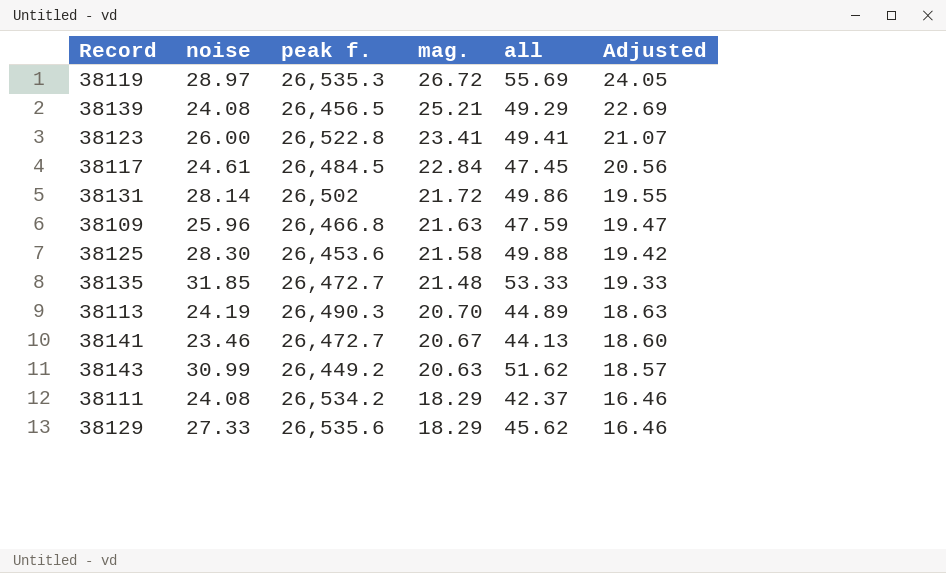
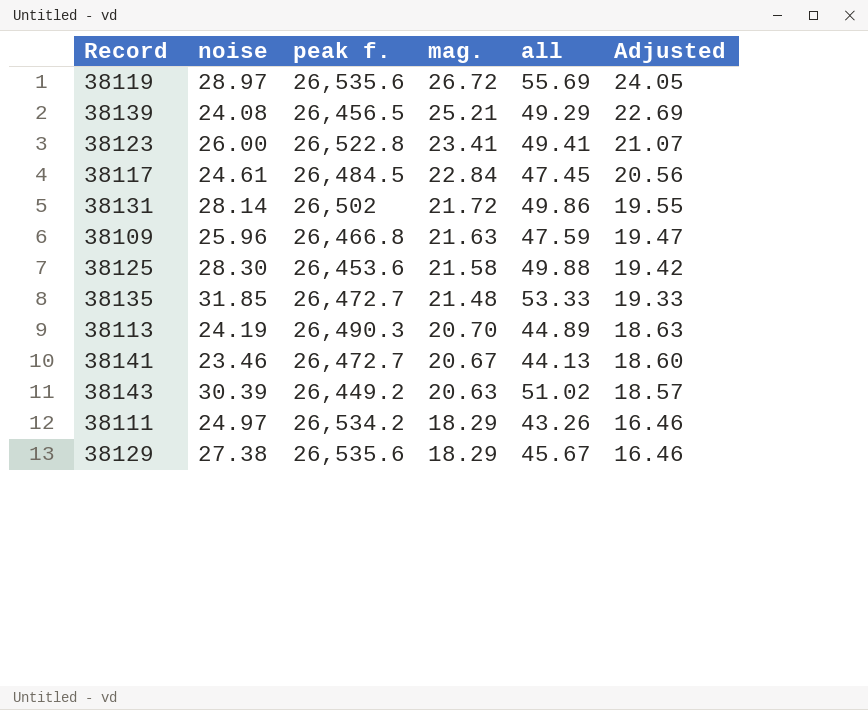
38119 | peak f.: 26,535.3 -> 26,535.6
38143 | noise: 30.99 -> 30.39
38143 | all: 51.62 -> 51.02
38111 | noise: 24.08 -> 24.97
38111 | all: 42.37 -> 43.26
38129 | noise: 27.33 -> 27.38
38129 | all: 45.62 -> 45.67

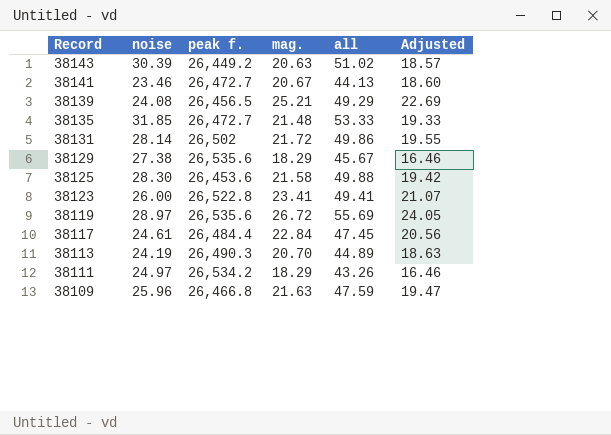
row order: mag. descending -> Record descending
38117 | peak f.: 26,484.5 -> 26,484.4

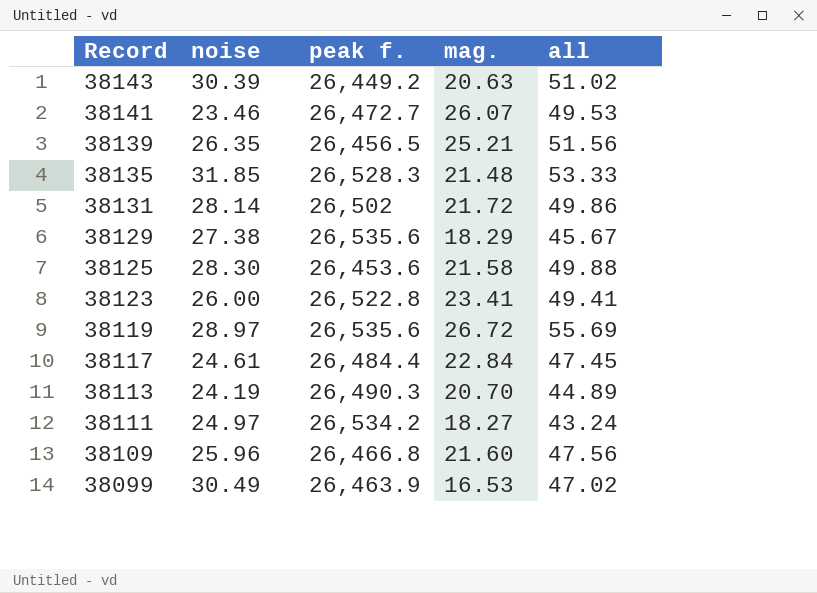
column Adjusted | formula: [mag.] * 0.9 -> none
38141 | mag.: 20.67 -> 26.07
38141 | all: 44.13 -> 49.53
38139 | noise: 24.08 -> 26.35
38139 | all: 49.29 -> 51.56
38135 | peak f.: 26,472.7 -> 26,528.3
38111 | mag.: 18.29 -> 18.27
38111 | all: 43.26 -> 43.24
38109 | mag.: 21.63 -> 21.60
38109 | all: 47.59 -> 47.56
row 38099: none -> 30.49 | 26,463.9 | 16.53 | 47.02

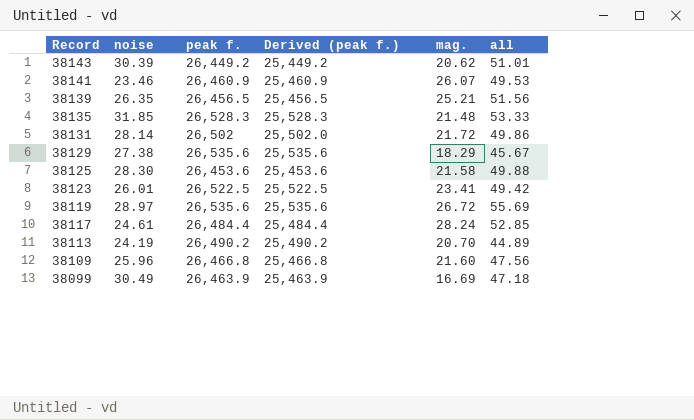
column Derived (peak f.) | formula: none -> [peak f.] - 1000
row 38111: 24.97 | 26,534.2 | 18.27 | 43.24 -> none
38143 | mag.: 20.63 -> 20.62
38143 | all: 51.02 -> 51.01
38141 | peak f.: 26,472.7 -> 26,460.9
38123 | noise: 26.00 -> 26.01
38123 | peak f.: 26,522.8 -> 26,522.5
38123 | all: 49.41 -> 49.42
38117 | mag.: 22.84 -> 28.24
38117 | all: 47.45 -> 52.85
38113 | peak f.: 26,490.3 -> 26,490.2
38099 | mag.: 16.53 -> 16.69
38099 | all: 47.02 -> 47.18

